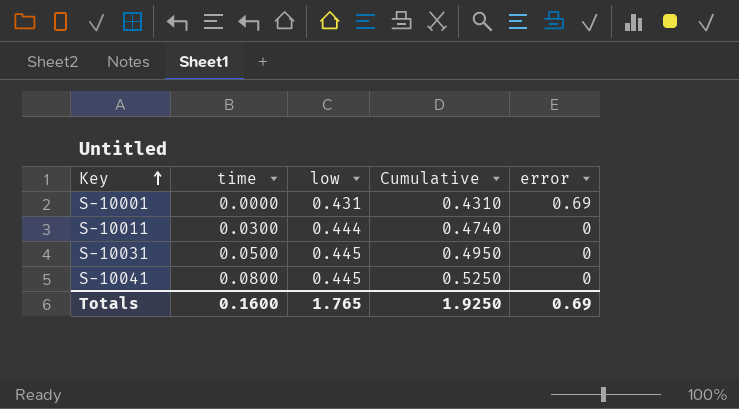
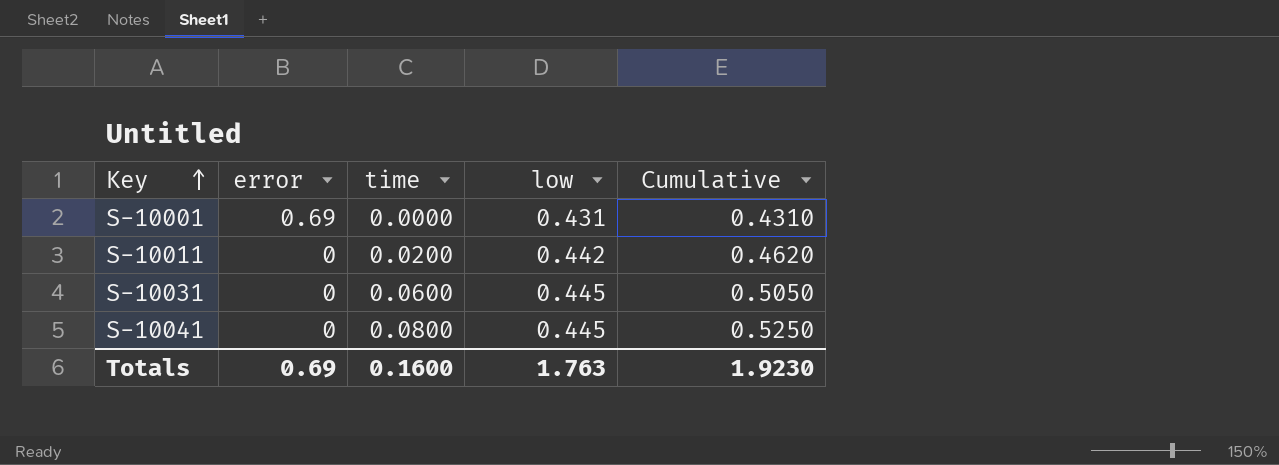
column error | position: 5 -> 2
S-10011 | time: 0.0300 -> 0.0200
S-10011 | low: 0.444 -> 0.442
S-10011 | Cumulative: 0.4740 -> 0.4620
S-10031 | time: 0.0500 -> 0.0600
S-10031 | Cumulative: 0.4950 -> 0.5050
Totals | low: 1.765 -> 1.763
Totals | Cumulative: 1.9250 -> 1.9230

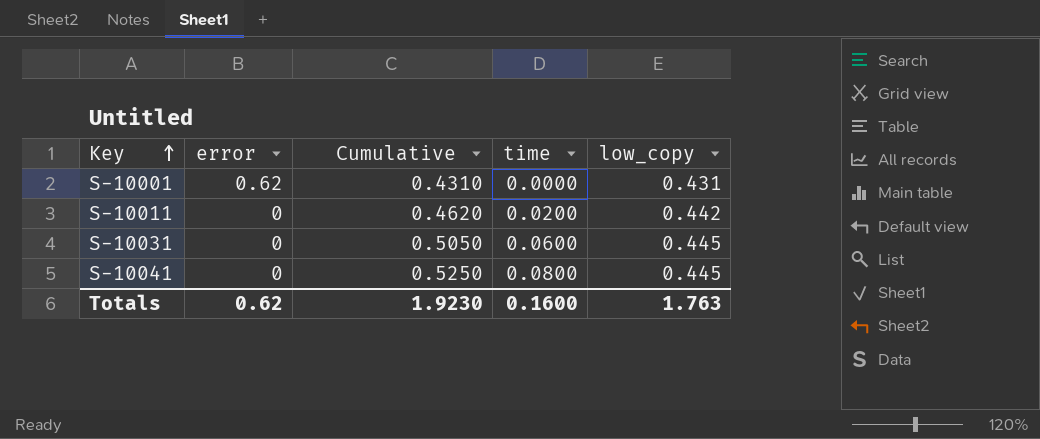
column Cumulative | position: 5 -> 3
column name: low -> low_copy
S-10001 | error: 0.69 -> 0.62
Totals | error: 0.69 -> 0.62

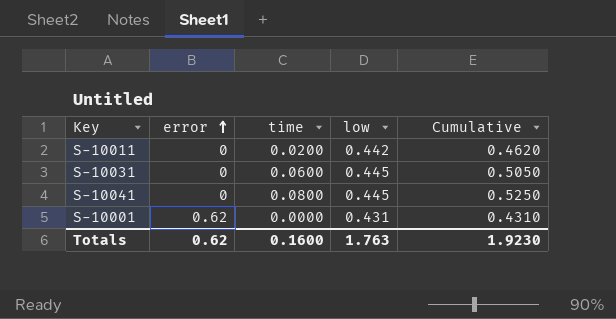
row order: Key ascending -> error ascending
column name: low_copy -> low
column Cumulative | position: 3 -> 5

